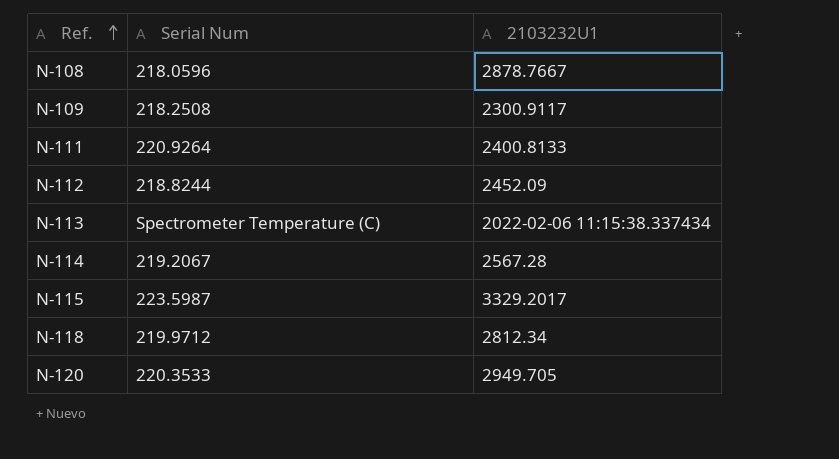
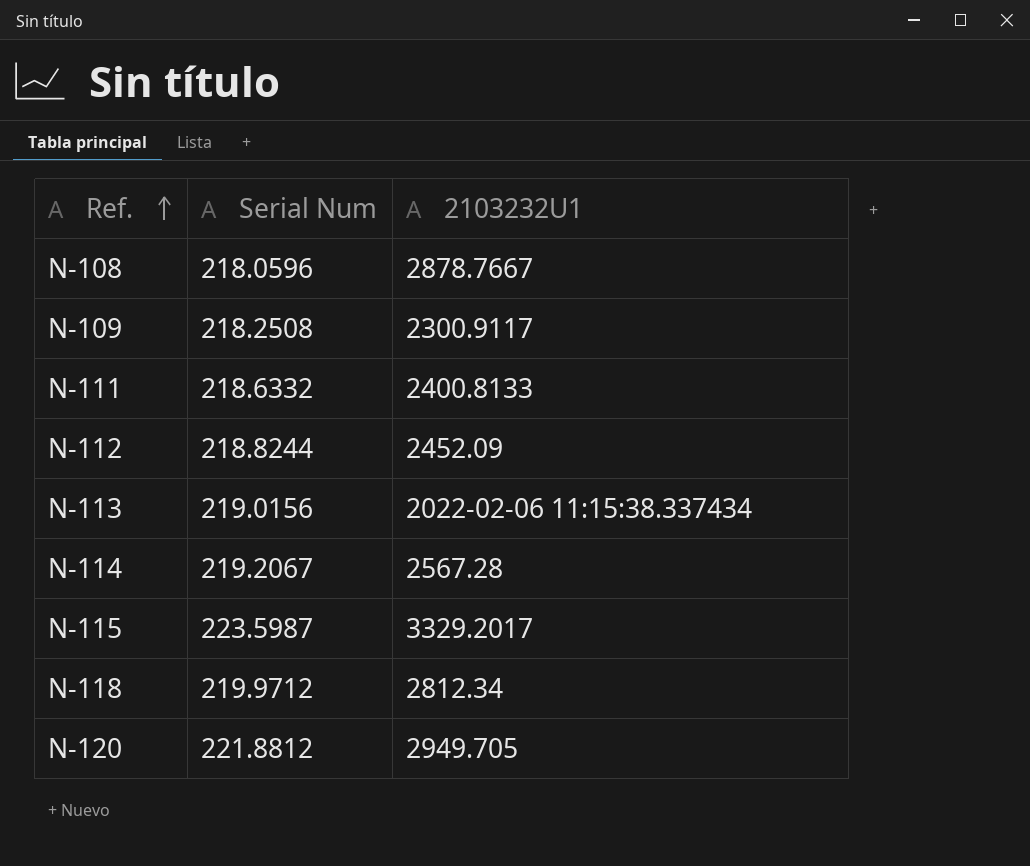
N-111 | Serial Num: 220.9264 -> 218.6332
N-113 | Serial Num: Spectrometer Temperature (C) -> 219.0156
N-120 | Serial Num: 220.3533 -> 221.8812

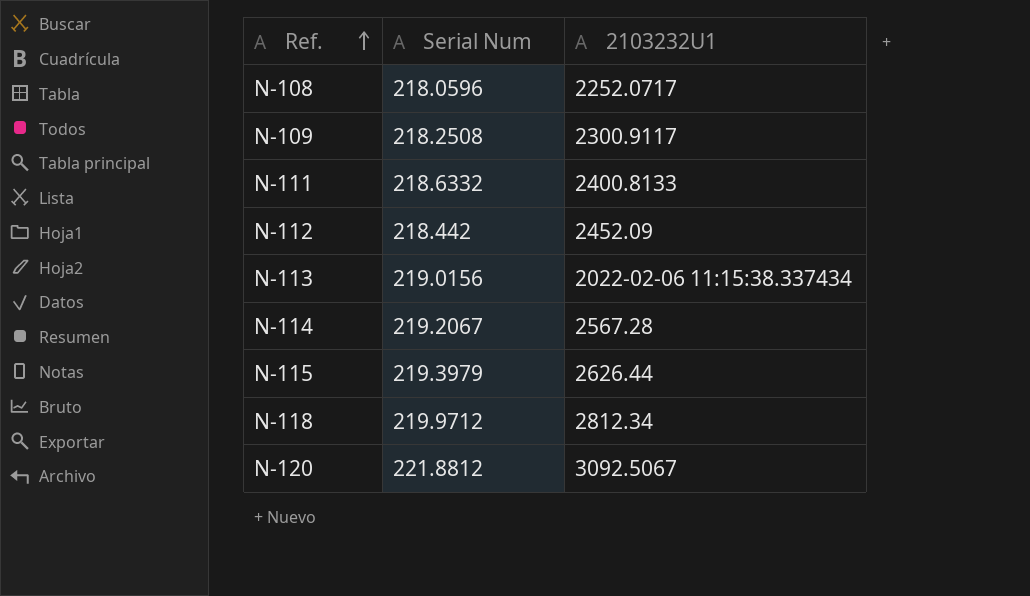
N-108 | 2103232U1: 2878.7667 -> 2252.0717
N-112 | Serial Num: 218.8244 -> 218.442
N-115 | Serial Num: 223.5987 -> 219.3979
N-115 | 2103232U1: 3329.2017 -> 2626.44
N-120 | 2103232U1: 2949.705 -> 3092.5067

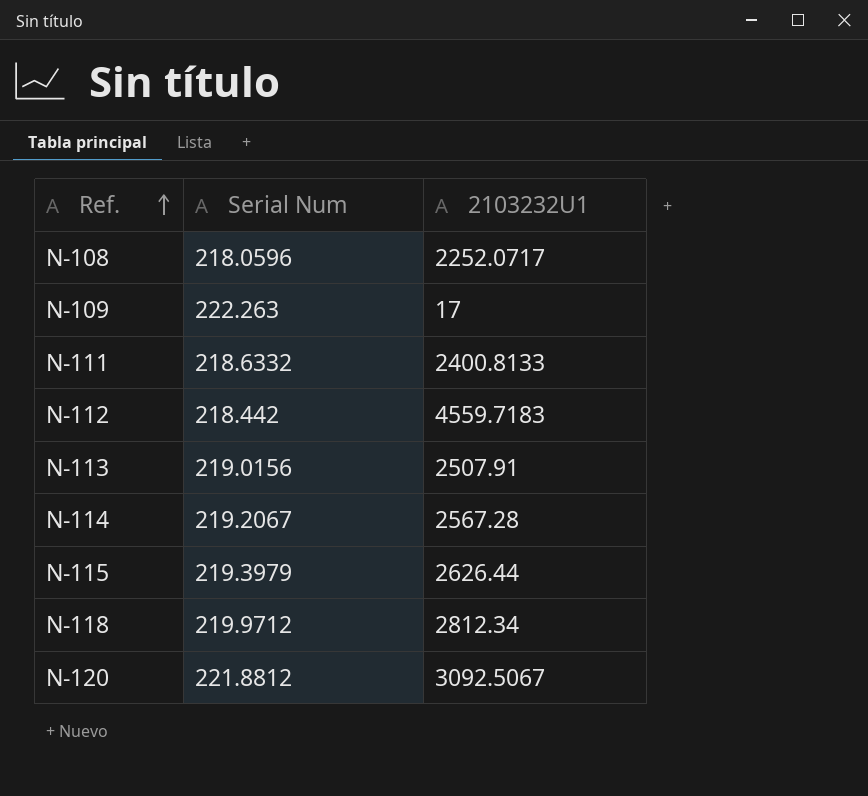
N-109 | Serial Num: 218.2508 -> 222.263
N-109 | 2103232U1: 2300.9117 -> 17
N-112 | 2103232U1: 2452.09 -> 4559.7183
N-113 | 2103232U1: 2022-02-06 11:15:38.337434 -> 2507.91

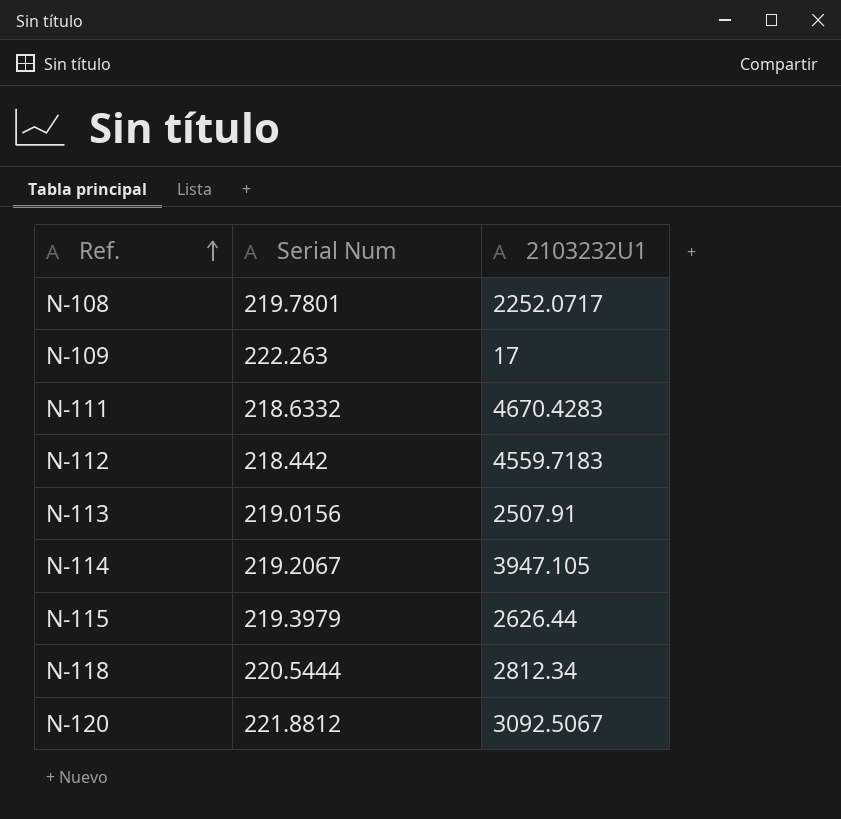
N-108 | Serial Num: 218.0596 -> 219.7801
N-111 | 2103232U1: 2400.8133 -> 4670.4283
N-114 | 2103232U1: 2567.28 -> 3947.105
N-118 | Serial Num: 219.9712 -> 220.5444

